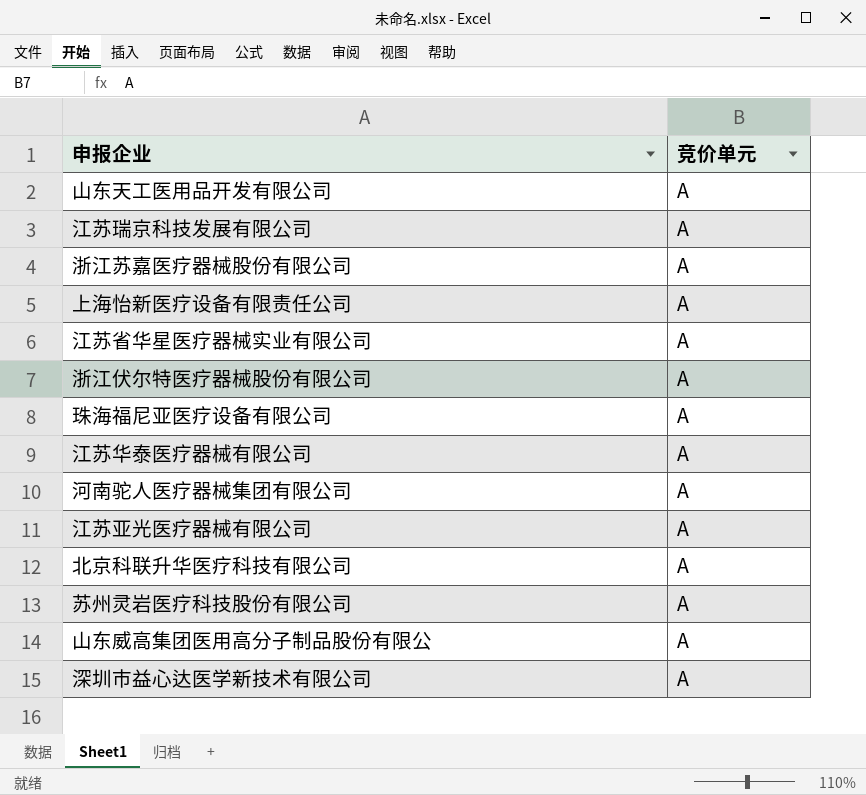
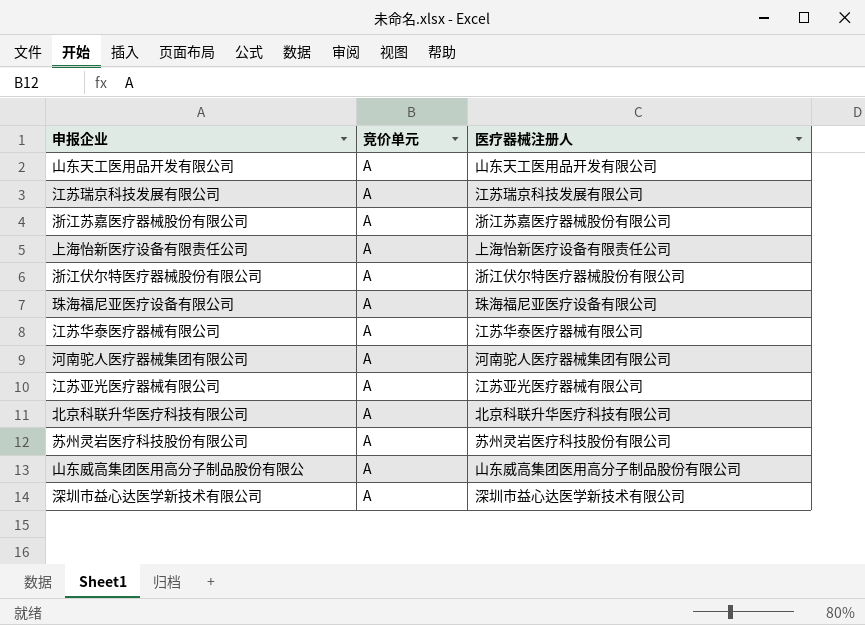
column 医疗器械注册人 | position: none -> 3
row 江苏省华星医疗器械实业有限公司: A -> none

